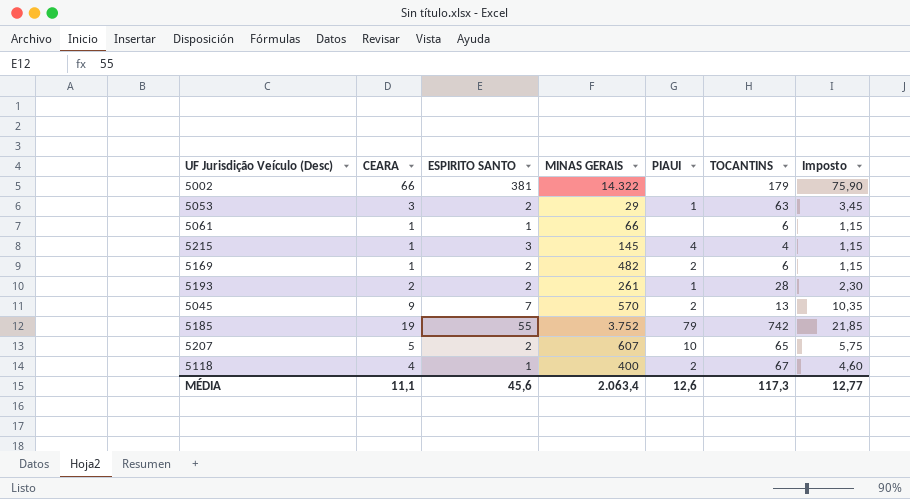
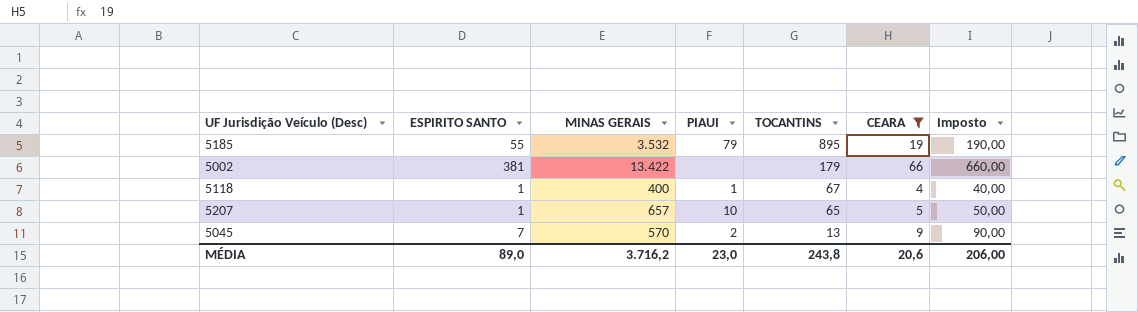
filter: none -> CEARA >= 4
row order: none -> TOCANTINS descending
column CEARA | position: 2 -> 6
column Imposto | formula: [CEARA] * 1,15 -> [CEARA] * 10
5185 | MINAS GERAIS: 3.752 -> 3.532
5185 | TOCANTINS: 742 -> 895
5002 | MINAS GERAIS: 14.322 -> 13.422
5118 | PIAUI: 2 -> 1
5207 | ESPIRITO SANTO: 2 -> 1
5207 | MINAS GERAIS: 607 -> 657
MÉDIA | ESPIRITO SANTO: 45,6 -> 89,0
MÉDIA | MINAS GERAIS: 2.063,4 -> 3.716,2
MÉDIA | PIAUI: 12,6 -> 23,0
MÉDIA | TOCANTINS: 117,3 -> 243,8
MÉDIA | CEARA: 11,1 -> 20,6
MÉDIA | Imposto: 12,77 -> 206,00

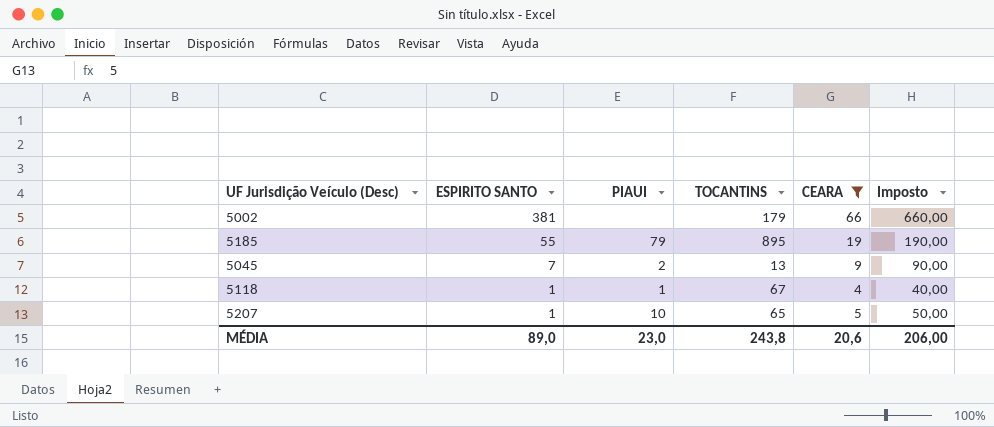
row order: TOCANTINS descending -> ESPIRITO SANTO descending
column MINAS GERAIS | position: 3 -> none

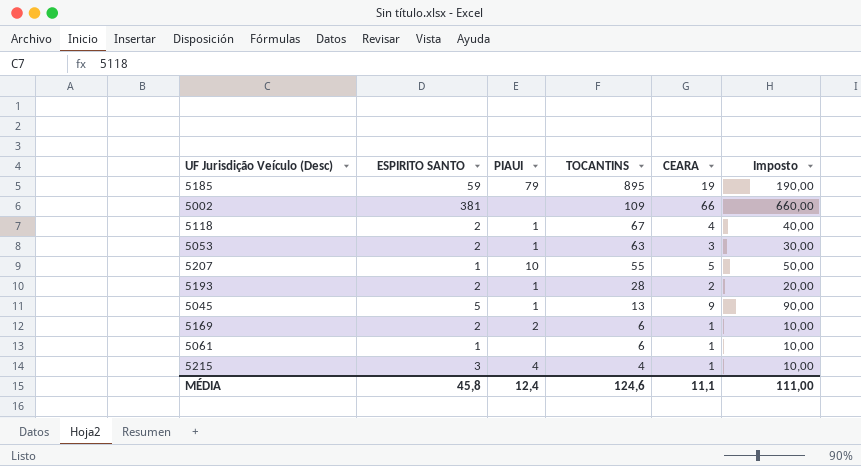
filter: CEARA >= 4 -> none
row order: ESPIRITO SANTO descending -> TOCANTINS descending
5185 | ESPIRITO SANTO: 55 -> 59
5002 | TOCANTINS: 179 -> 109
5118 | ESPIRITO SANTO: 1 -> 2
5207 | TOCANTINS: 65 -> 55
5045 | ESPIRITO SANTO: 7 -> 5
5045 | PIAUI: 2 -> 1
MÉDIA | ESPIRITO SANTO: 89,0 -> 45,8
MÉDIA | PIAUI: 23,0 -> 12,4
MÉDIA | TOCANTINS: 243,8 -> 124,6
MÉDIA | CEARA: 20,6 -> 11,1
MÉDIA | Imposto: 206,00 -> 111,00

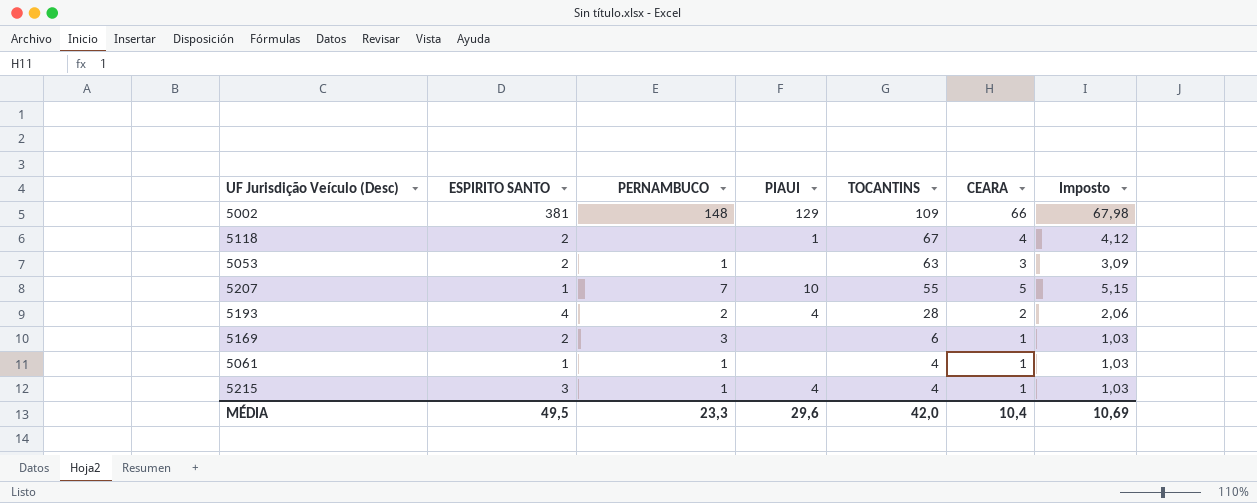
column PERNAMBUCO | position: none -> 3
column Imposto | formula: [CEARA] * 10 -> [CEARA] * 1,03
row 5185: 59 | 79 | 895 | 19 | 190,00 -> none
row 5045: 5 | 1 | 13 | 9 | 90,00 -> none
5002 | PIAUI: none -> 129
5053 | PIAUI: 1 -> none
5193 | ESPIRITO SANTO: 2 -> 4
5193 | PIAUI: 1 -> 4
5169 | PIAUI: 2 -> none
5061 | TOCANTINS: 6 -> 4
MÉDIA | ESPIRITO SANTO: 45,8 -> 49,5
MÉDIA | PIAUI: 12,4 -> 29,6
MÉDIA | TOCANTINS: 124,6 -> 42,0
MÉDIA | CEARA: 11,1 -> 10,4
MÉDIA | Imposto: 111,00 -> 10,69

